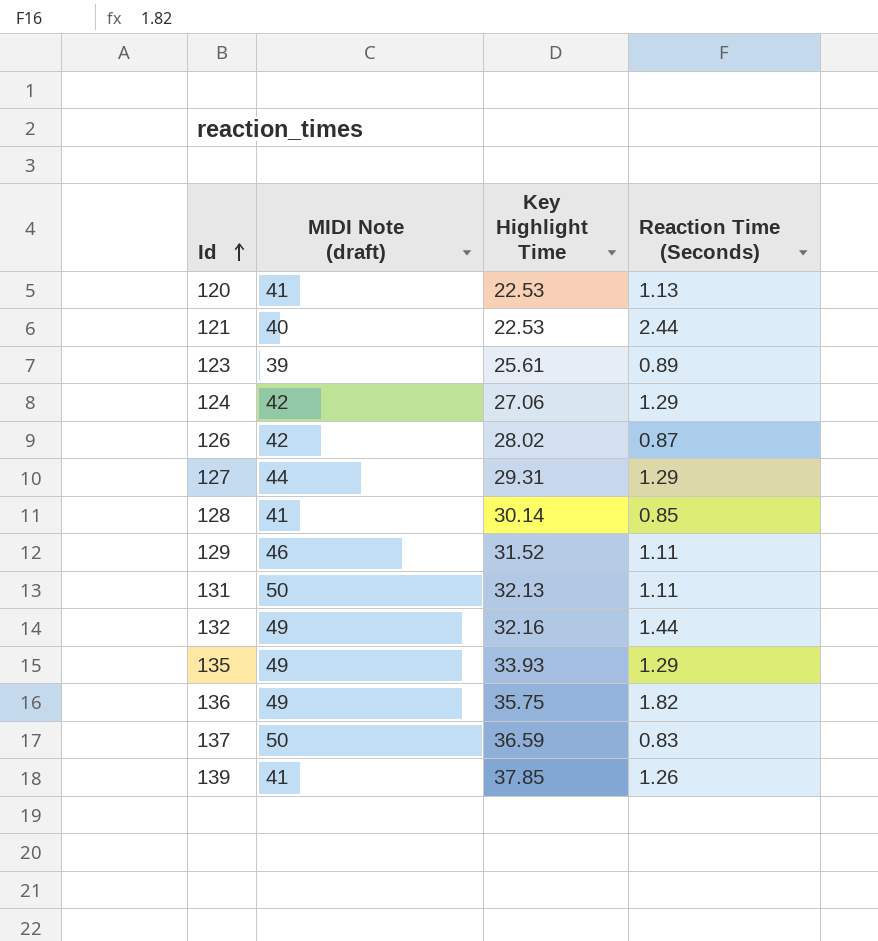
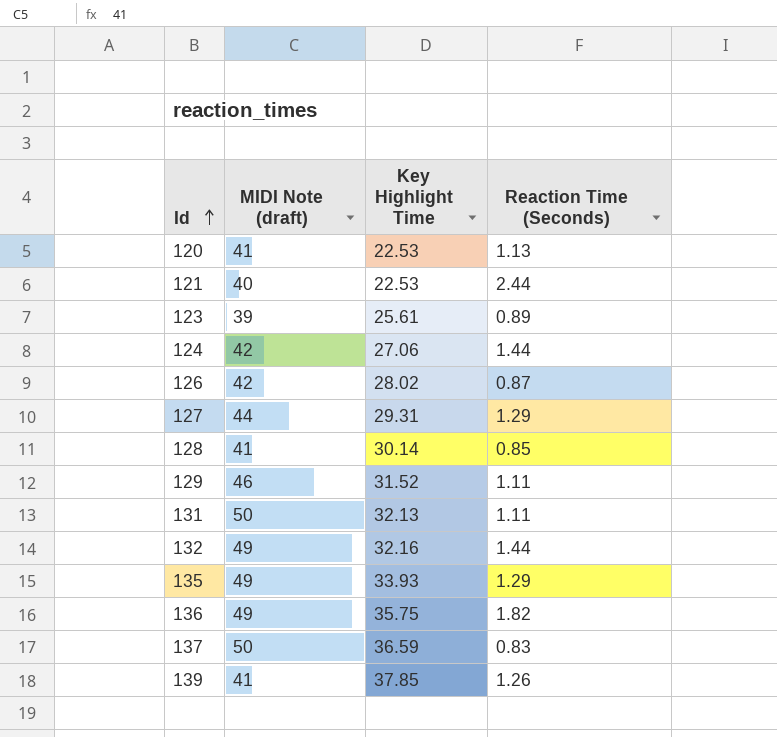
124 | Reaction Time (Seconds): 1.29 -> 1.44

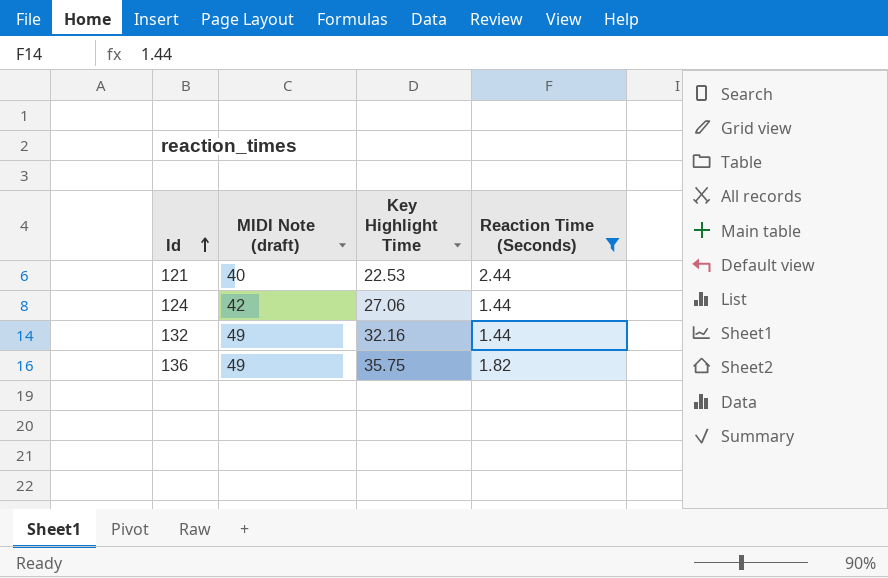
filter: none -> Reaction Time (Seconds) >= 1.44

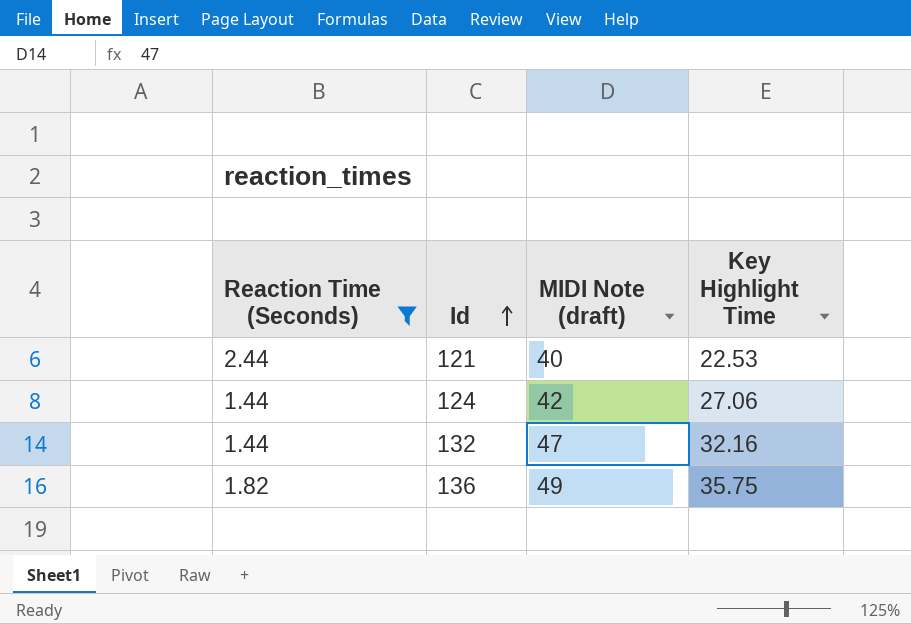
column Reaction Time (Seconds) | position: 4 -> 1
132 | MIDI Note (draft): 49 -> 47

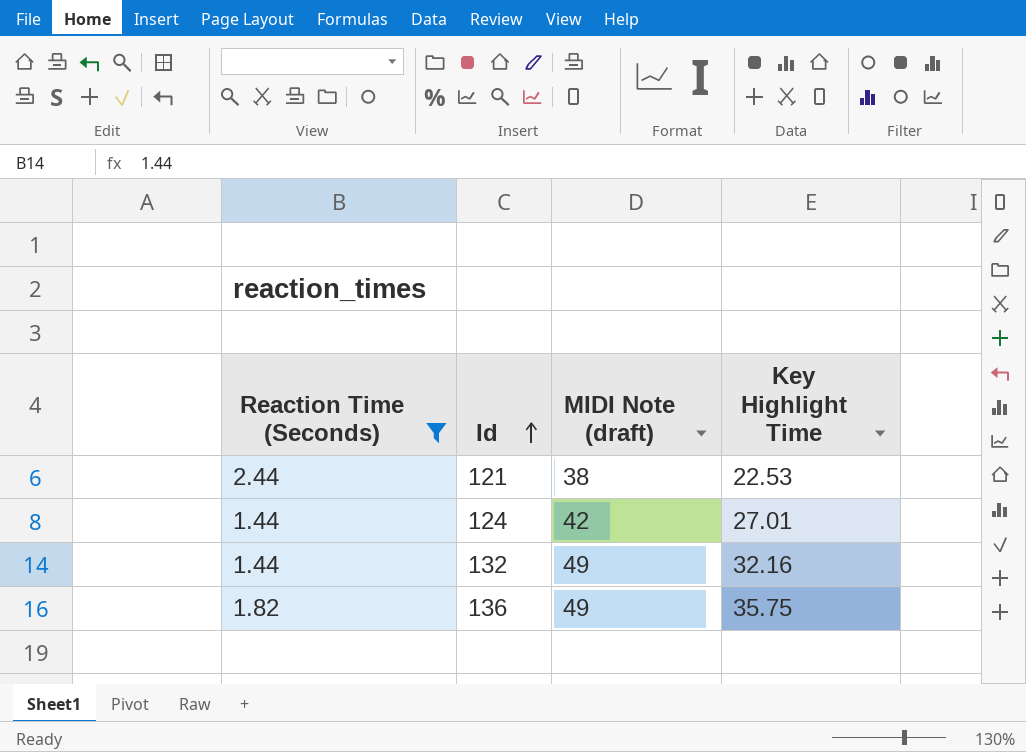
121 | MIDI Note (draft): 40 -> 38
124 | Key Highlight Time: 27.06 -> 27.01
132 | MIDI Note (draft): 47 -> 49

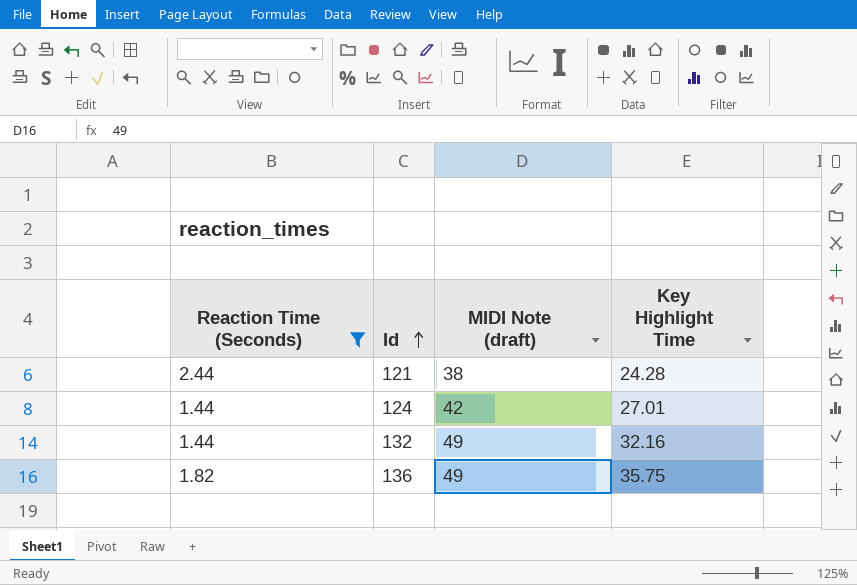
121 | Key Highlight Time: 22.53 -> 24.28

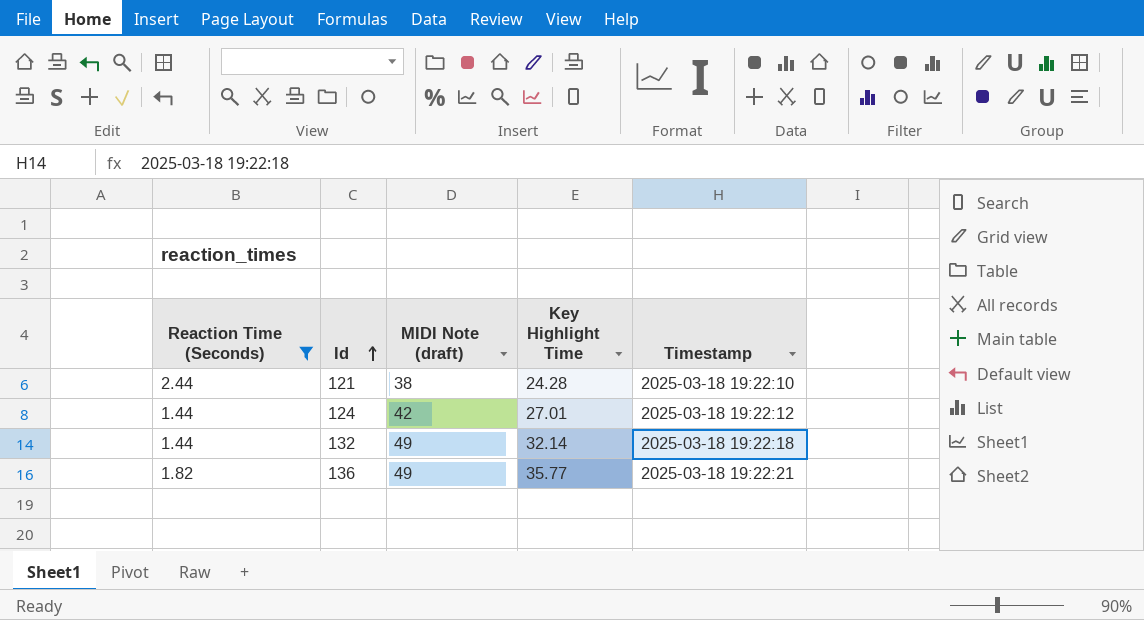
column Timestamp | position: none -> 5
132 | Key Highlight Time: 32.16 -> 32.14
136 | Key Highlight Time: 35.75 -> 35.77

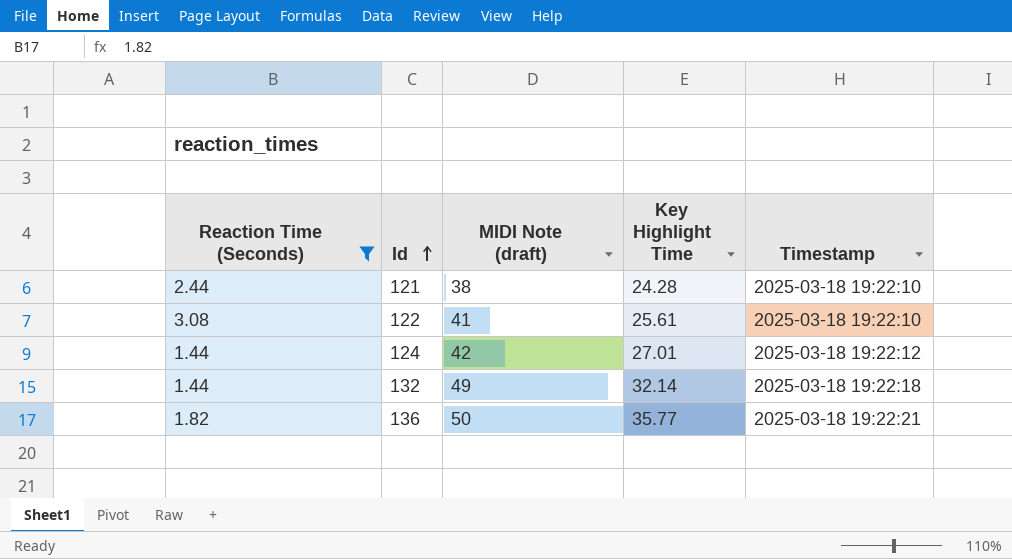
row 122: none -> 3.08 | 41 | 25.61 | 2025-03-18 19:22:10
136 | MIDI Note (draft): 49 -> 50

